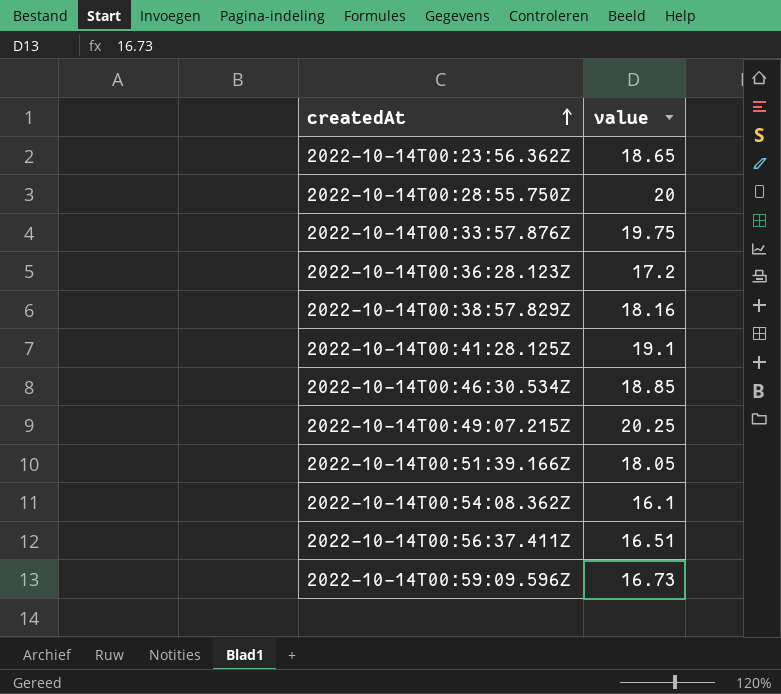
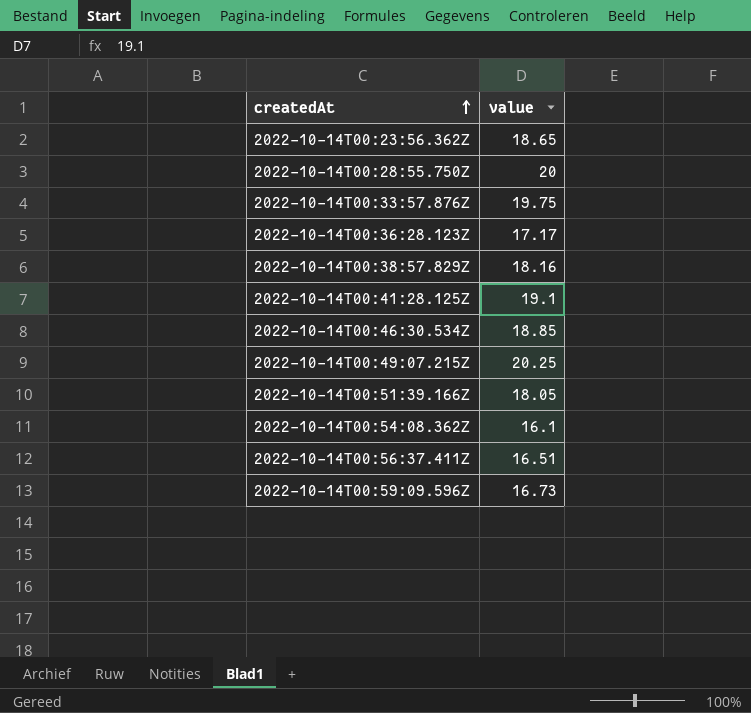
2022-10-14T00:36:28.123Z | value: 17.2 -> 17.17

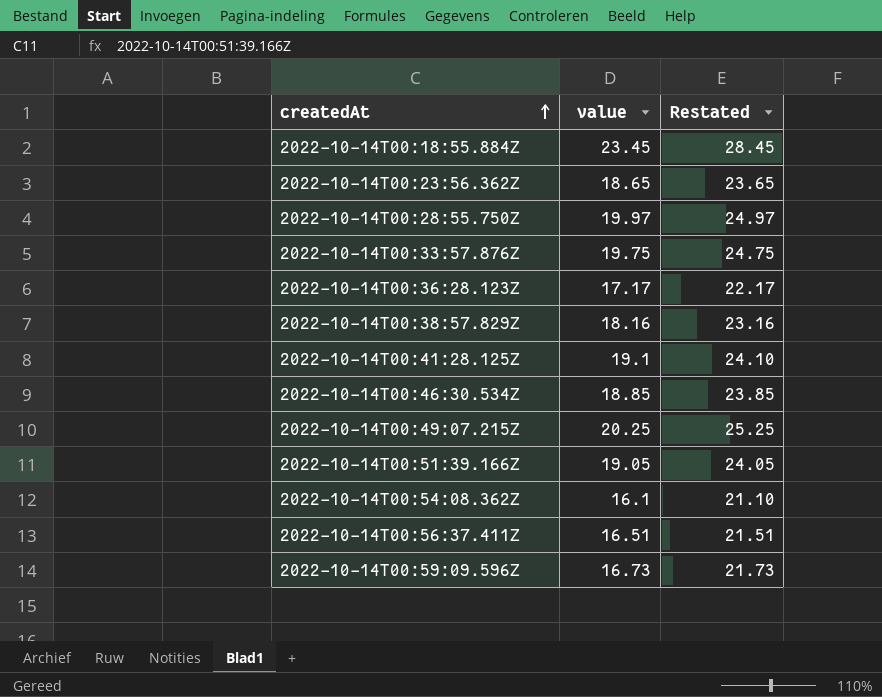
column Restated | formula: none -> [value] + 5
row 2022-10-14T00:18:55.884Z: none -> 23.45 | 28.45
2022-10-14T00:28:55.750Z | value: 20 -> 19.97
2022-10-14T00:51:39.166Z | value: 18.05 -> 19.05

